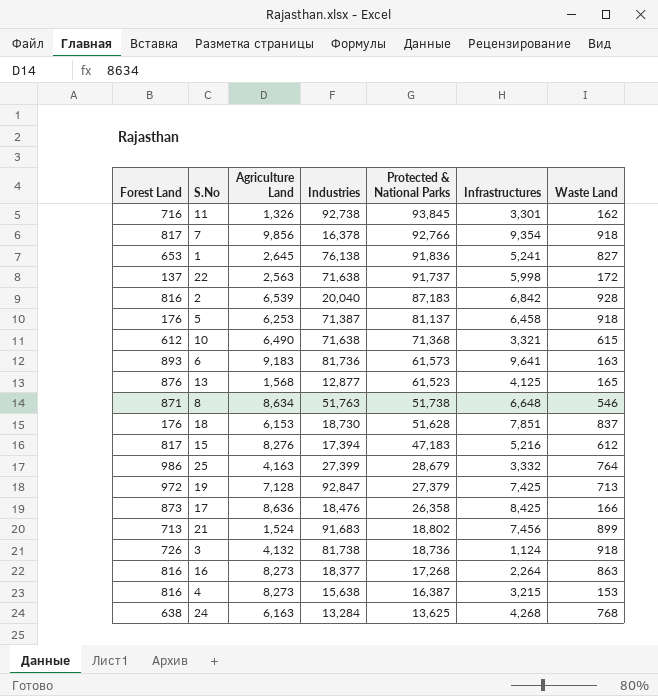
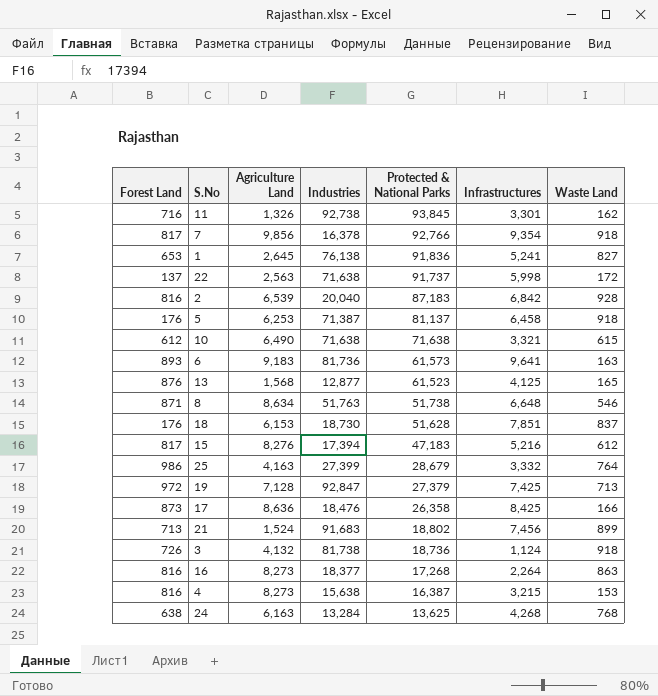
10 | Protected & National Parks: 71,368 -> 71,638

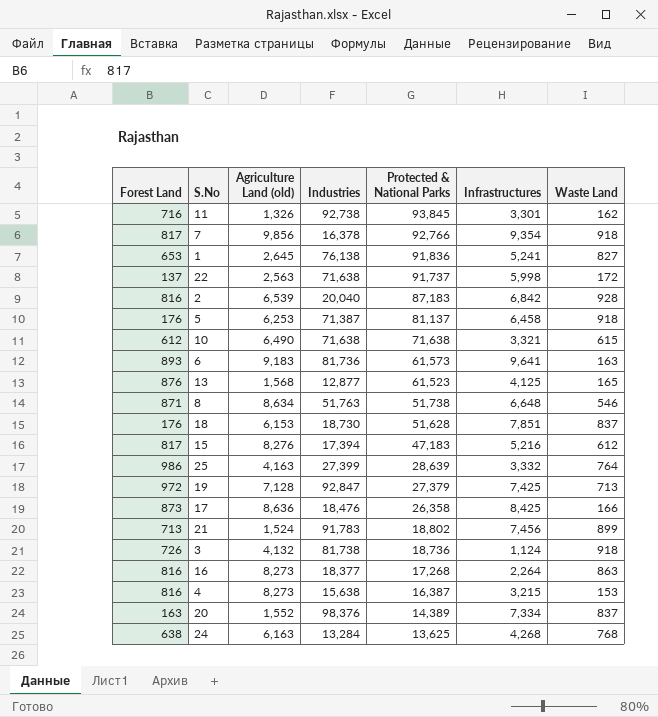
column name: Agriculture Land -> Agriculture Land (old)
25 | Protected & National Parks: 28,679 -> 28,639
21 | Industries: 91,683 -> 91,783
row 20: none -> 163 | 1,552 | 98,376 | 14,389 | 7,334 | 837

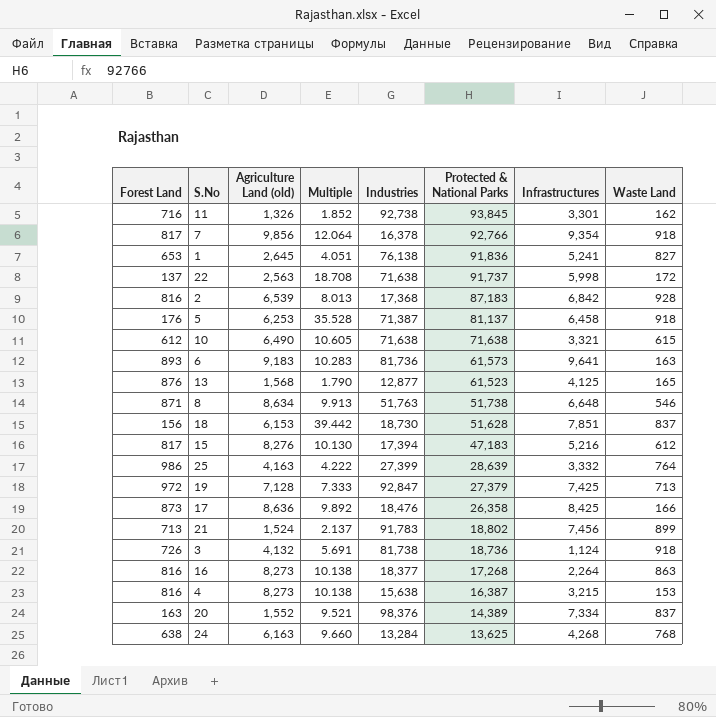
column Multiple | formula: none -> [Agriculture Land (old)] / [Forest Land]
2 | Industries: 20,040 -> 17,368
18 | Forest Land: 176 -> 156

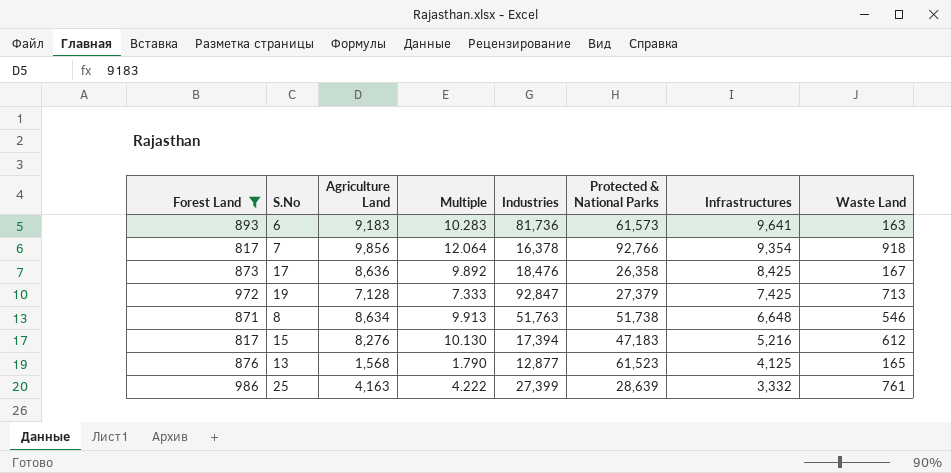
filter: none -> Forest Land >= 817
row order: Protected & National Parks descending -> Infrastructures descending
column name: Agriculture Land (old) -> Agriculture Land
17 | Waste Land: 166 -> 167
25 | Waste Land: 764 -> 761

